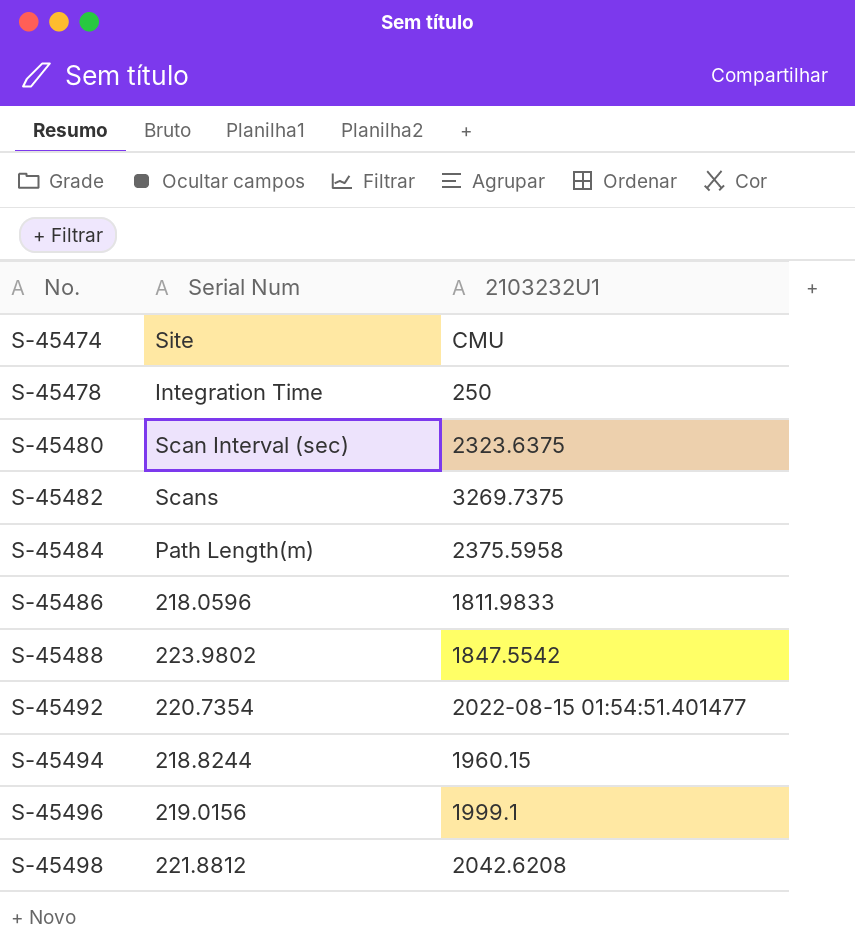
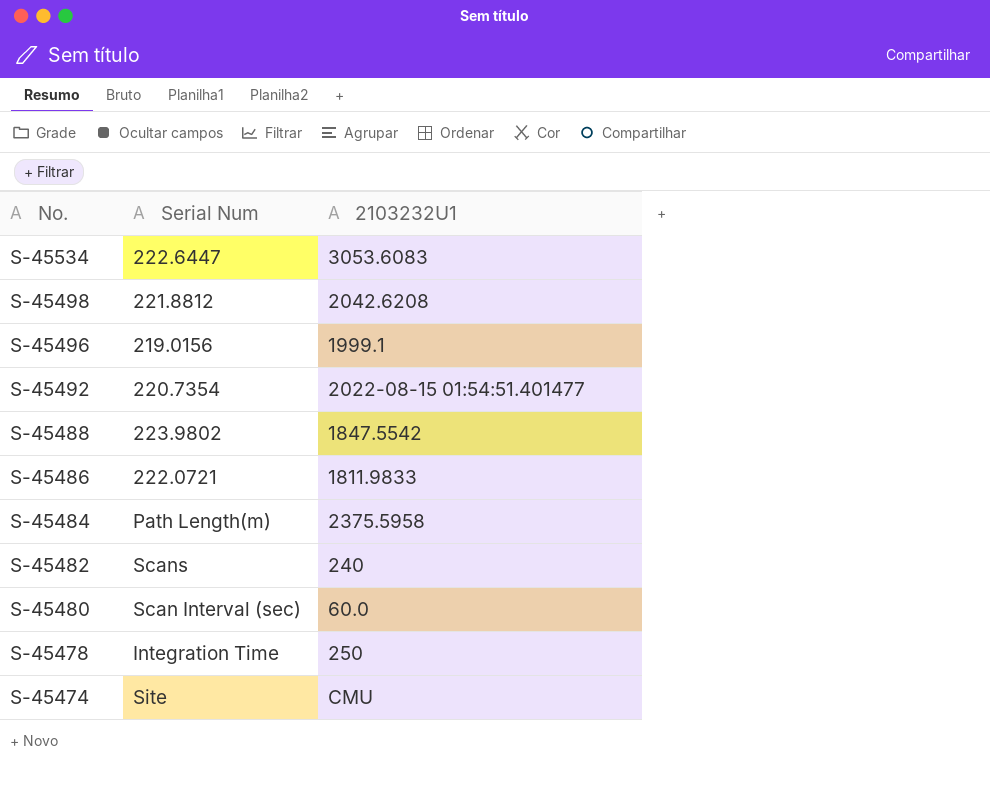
row order: No. ascending -> No. descending
row S-45494: 218.8244 | 1960.15 -> none
row S-45534: none -> 222.6447 | 3053.6083
S-45486 | Serial Num: 218.0596 -> 222.0721
S-45482 | 2103232U1: 3269.7375 -> 240
S-45480 | 2103232U1: 2323.6375 -> 60.0

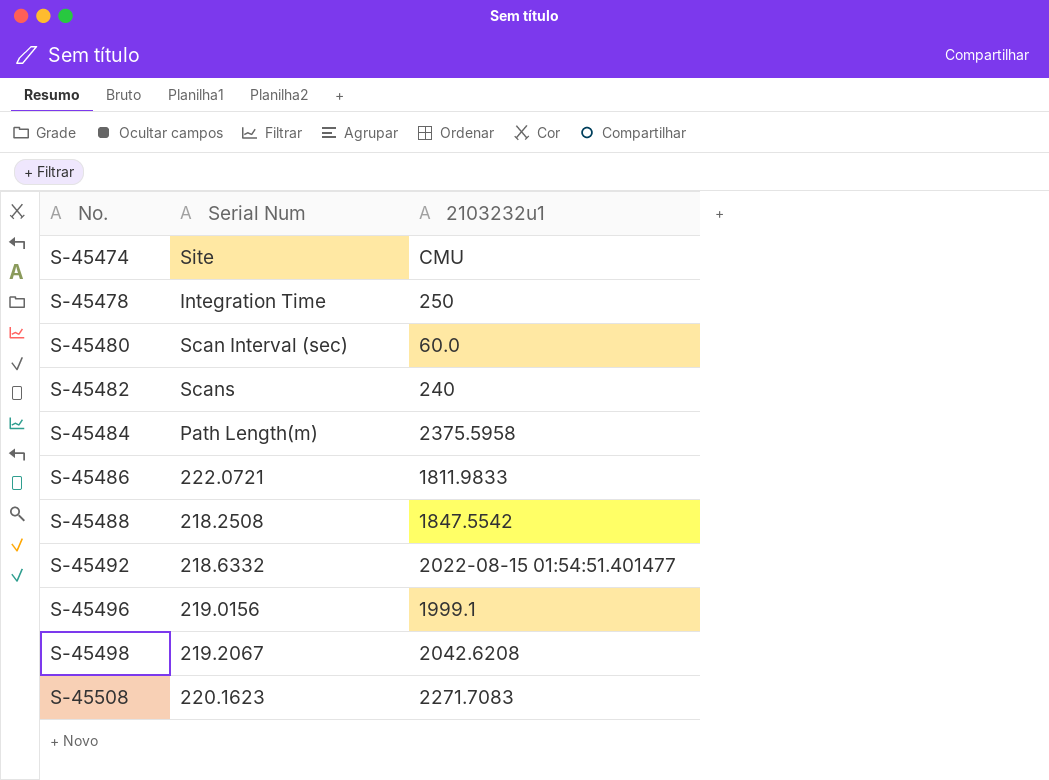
row order: No. descending -> No. ascending
column name: 2103232U1 -> 2103232u1
row S-45534: 222.6447 | 3053.6083 -> none
S-45488 | Serial Num: 223.9802 -> 218.2508
S-45492 | Serial Num: 220.7354 -> 218.6332
S-45498 | Serial Num: 221.8812 -> 219.2067
row S-45508: none -> 220.1623 | 2271.7083

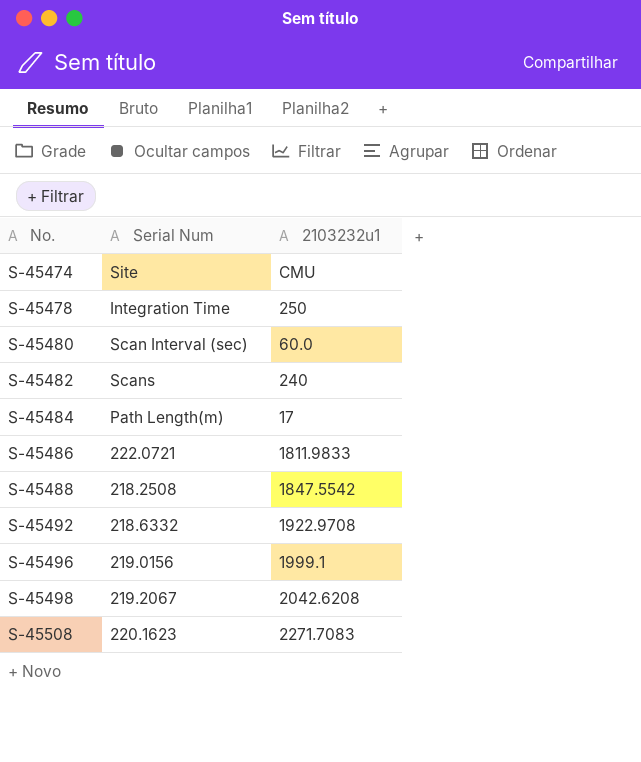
S-45484 | 2103232u1: 2375.5958 -> 17
S-45492 | 2103232u1: 2022-08-15 01:54:51.401477 -> 1922.9708

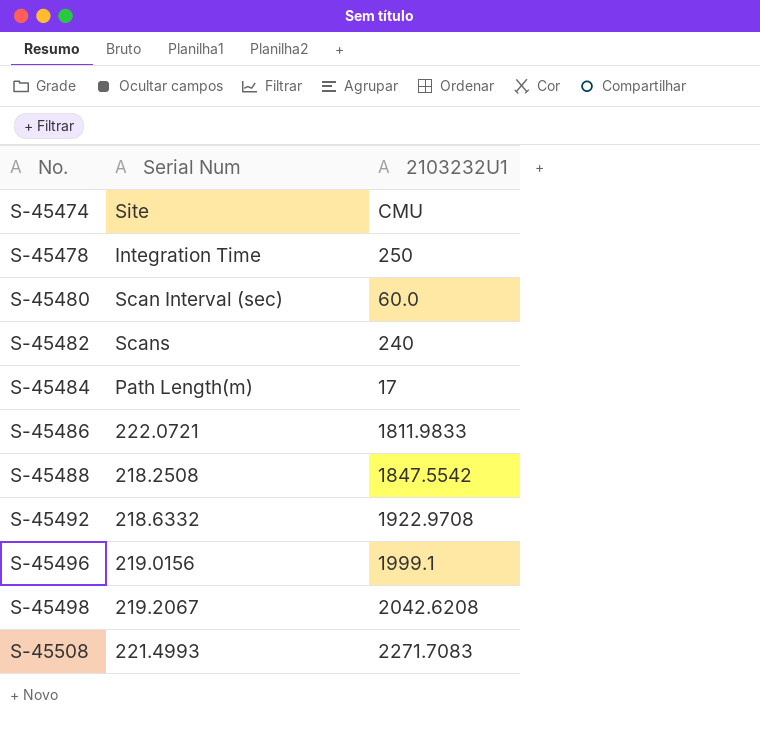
column name: 2103232u1 -> 2103232U1
S-45508 | Serial Num: 220.1623 -> 221.4993

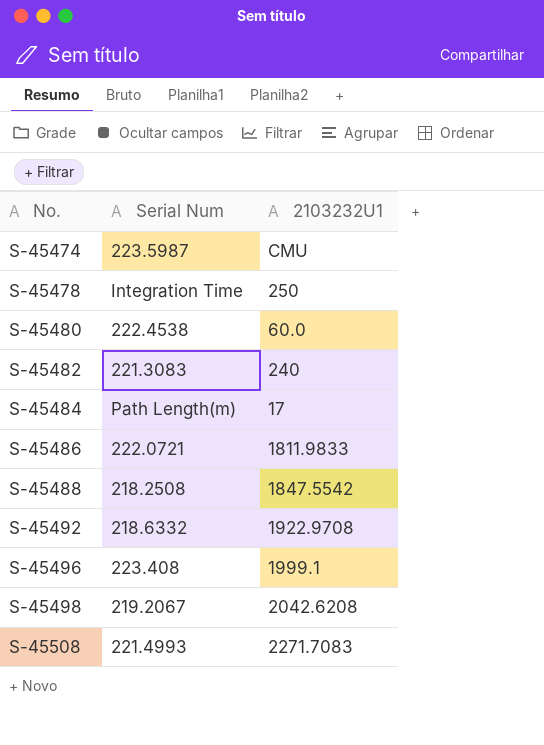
S-45474 | Serial Num: Site -> 223.5987
S-45480 | Serial Num: Scan Interval (sec) -> 222.4538
S-45482 | Serial Num: Scans -> 221.3083
S-45496 | Serial Num: 219.0156 -> 223.408

